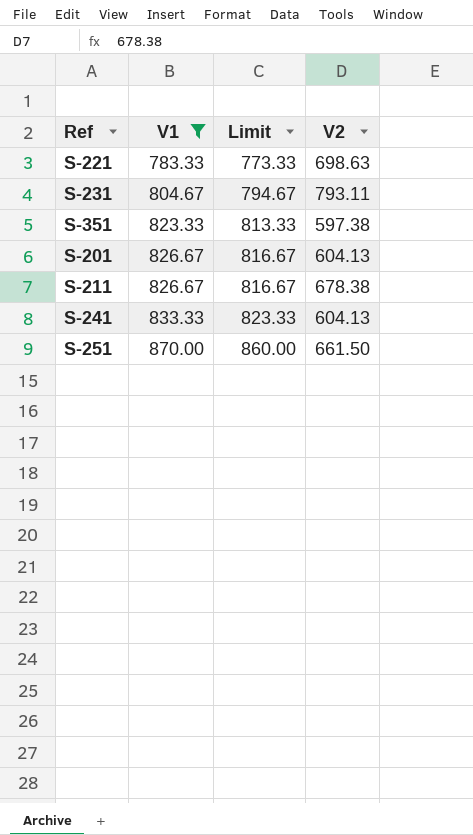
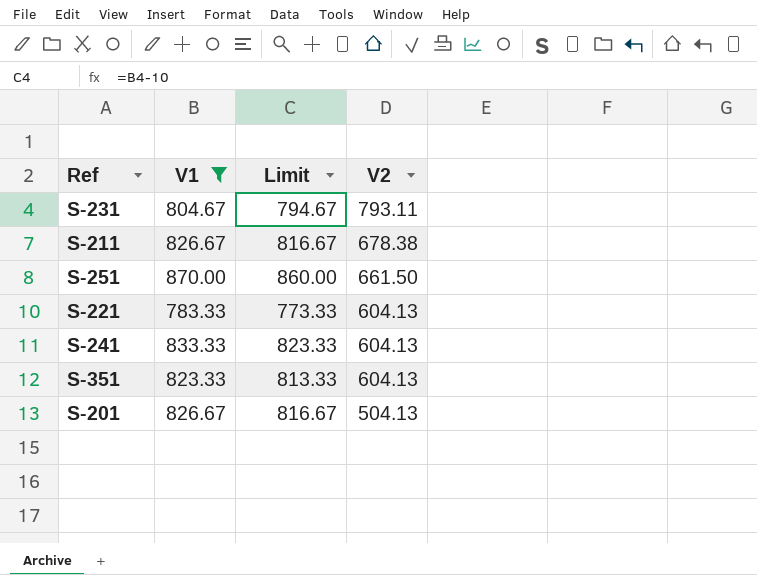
row order: V1 ascending -> V2 descending
S-221 | V2: 698.63 -> 604.13
S-351 | V2: 597.38 -> 604.13
S-201 | V2: 604.13 -> 504.13

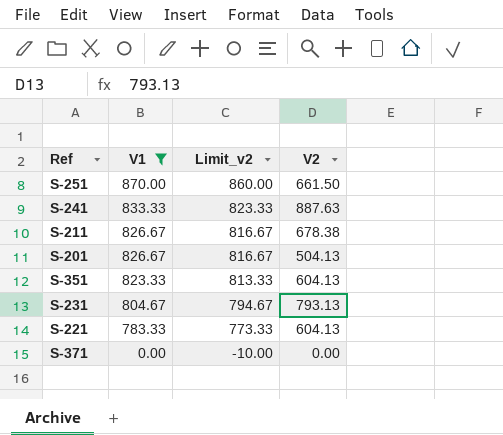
row order: V2 descending -> V1 descending
column name: Limit -> Limit_v2
S-241 | V2: 604.13 -> 887.63
S-231 | V2: 793.11 -> 793.13
row S-371: none -> 0.00 | -10.00 | 0.00

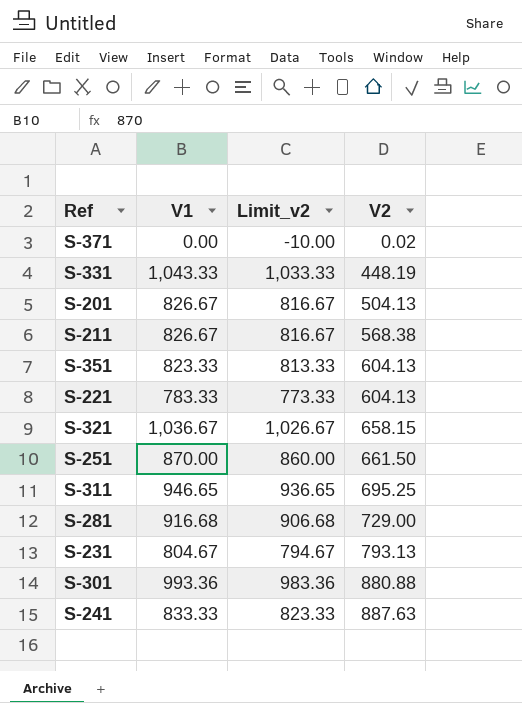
filter: V1 <= 870.00 -> none
row order: V1 descending -> V2 ascending
S-371 | V2: 0.00 -> 0.02
S-211 | V2: 678.38 -> 568.38

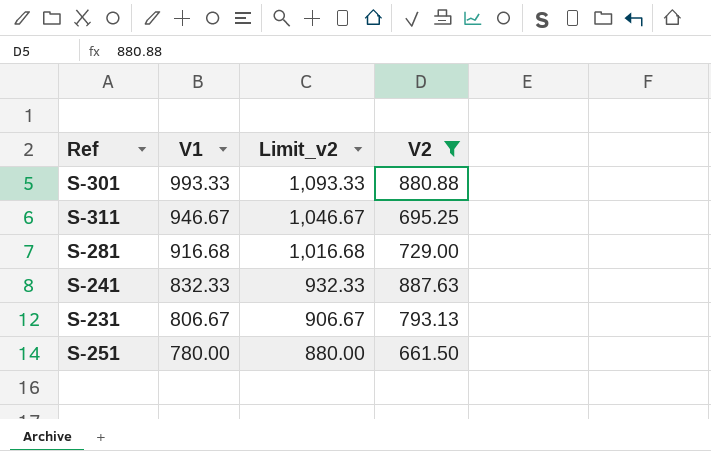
filter: none -> V2 >= 661.50
row order: V2 ascending -> V1 descending
column Limit_v2 | formula: [V1] - 10 -> [V1] + 100
S-301 | V1: 993.36 -> 993.33
S-311 | V1: 946.65 -> 946.67
S-241 | V1: 833.33 -> 832.33
S-231 | V1: 804.67 -> 806.67
S-251 | V1: 870.00 -> 780.00

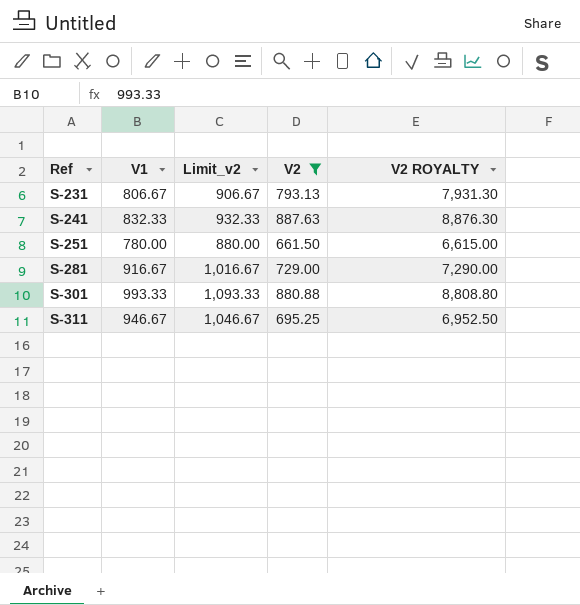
row order: V1 descending -> Ref ascending
column V2 ROYALTY | formula: none -> [V2] * 10
S-281 | V1: 916.68 -> 916.67
S-281 | Limit_v2: 1,016.68 -> 1,016.67

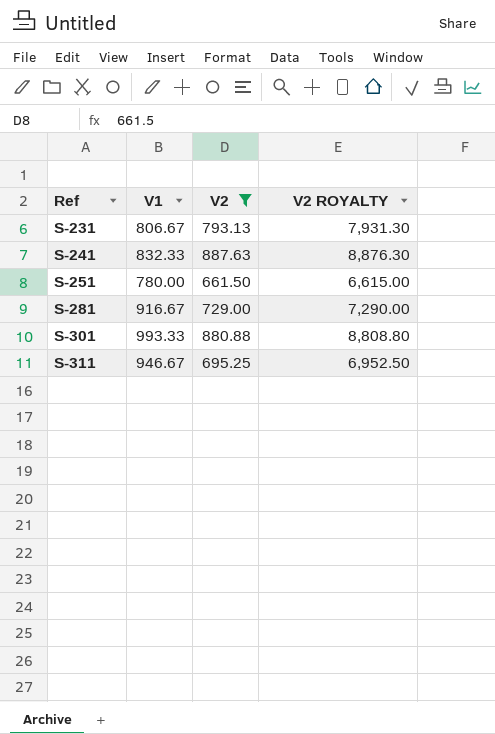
column Limit_v2 | formula: [V1] + 100 -> none

